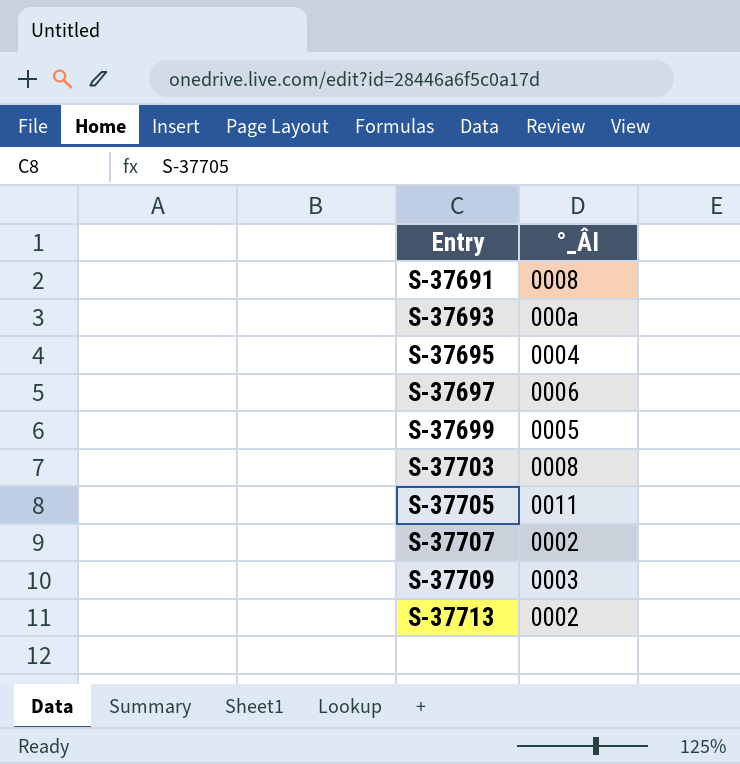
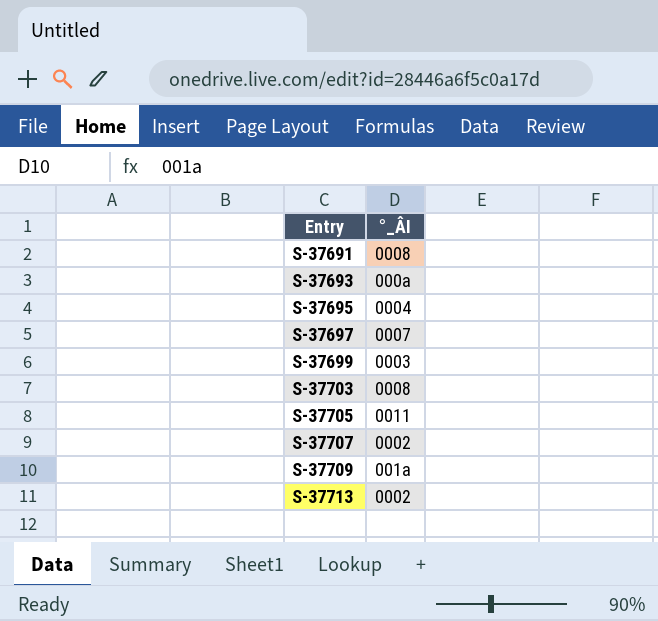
S-37697 | °_ÂI: 0006 -> 0007
S-37699 | °_ÂI: 0005 -> 0003
S-37709 | °_ÂI: 0003 -> 001a

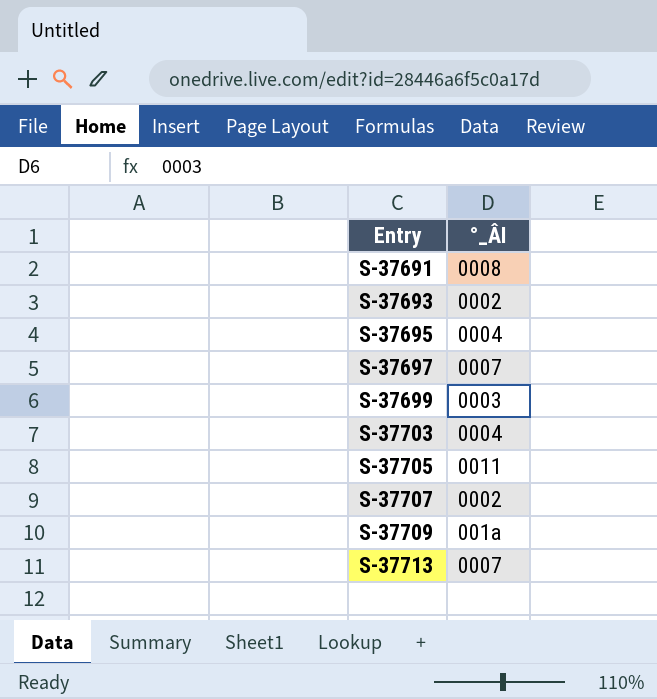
S-37693 | °_ÂI: 000a -> 0002
S-37703 | °_ÂI: 0008 -> 0004
S-37713 | °_ÂI: 0002 -> 0007

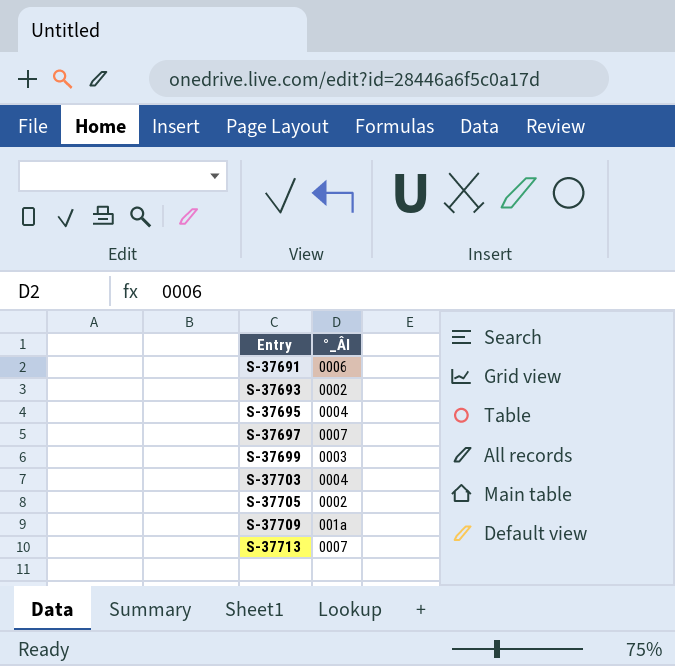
row S-37707: 0002 -> none
S-37691 | °_ÂI: 0008 -> 0006
S-37705 | °_ÂI: 0011 -> 0002

